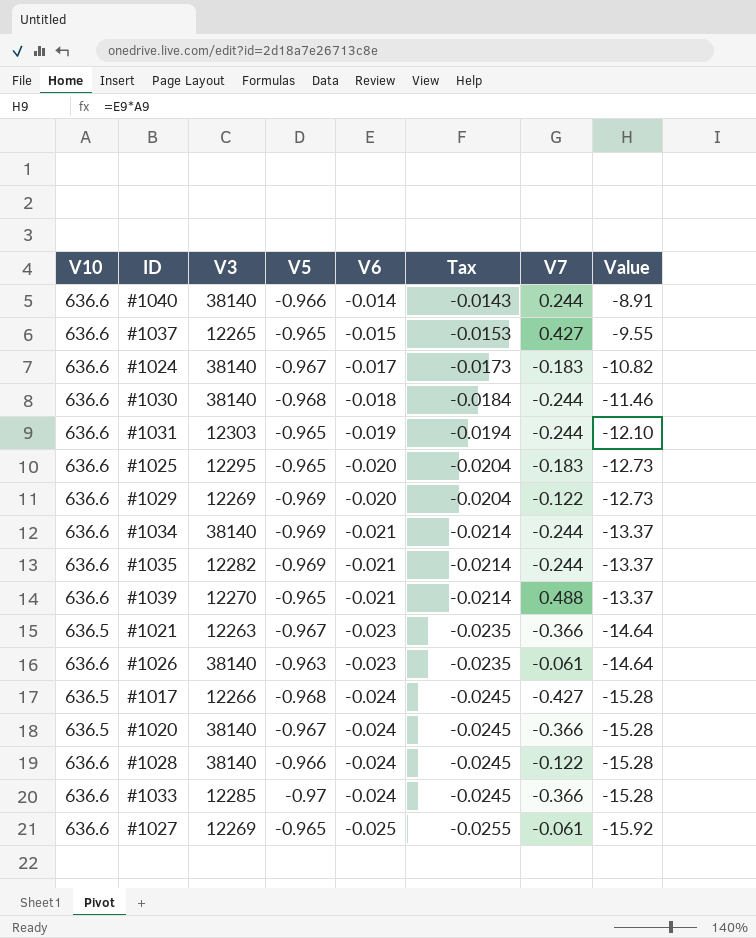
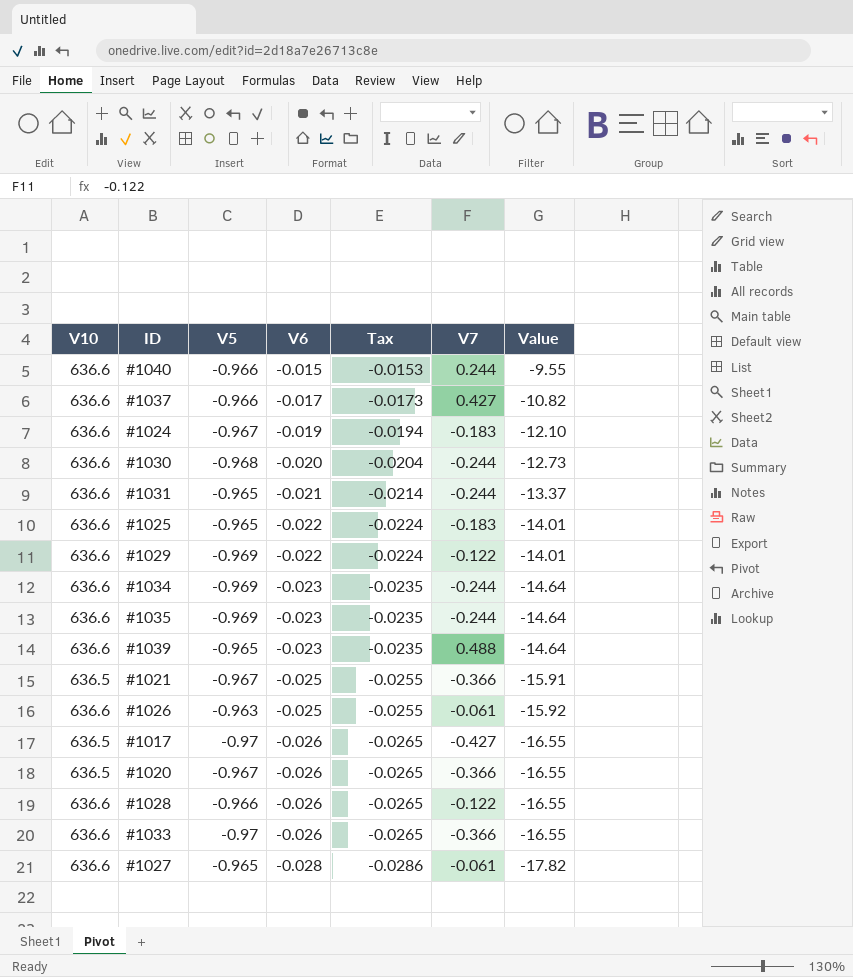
column V3 | position: 3 -> none
#1040 | V6: -0.014 -> -0.015
#1040 | Tax: -0.0143 -> -0.0153
#1040 | Value: -8.91 -> -9.55
#1037 | V5: -0.965 -> -0.966
#1037 | V6: -0.015 -> -0.017
#1037 | Tax: -0.0153 -> -0.0173
#1037 | Value: -9.55 -> -10.82
#1024 | V6: -0.017 -> -0.019
#1024 | Tax: -0.0173 -> -0.0194
#1024 | Value: -10.82 -> -12.10
#1030 | V6: -0.018 -> -0.020
#1030 | Tax: -0.0184 -> -0.0204
#1030 | Value: -11.46 -> -12.73
#1031 | V6: -0.019 -> -0.021
#1031 | Tax: -0.0194 -> -0.0214
#1031 | Value: -12.10 -> -13.37
#1025 | V6: -0.020 -> -0.022
#1025 | Tax: -0.0204 -> -0.0224
#1025 | Value: -12.73 -> -14.01
#1029 | V6: -0.020 -> -0.022
#1029 | Tax: -0.0204 -> -0.0224
#1029 | Value: -12.73 -> -14.01
#1034 | V6: -0.021 -> -0.023
#1034 | Tax: -0.0214 -> -0.0235
#1034 | Value: -13.37 -> -14.64
#1035 | V6: -0.021 -> -0.023
#1035 | Tax: -0.0214 -> -0.0235
#1035 | Value: -13.37 -> -14.64
#1039 | V6: -0.021 -> -0.023
#1039 | Tax: -0.0214 -> -0.0235
#1039 | Value: -13.37 -> -14.64
#1021 | V6: -0.023 -> -0.025
#1021 | Tax: -0.0235 -> -0.0255
#1021 | Value: -14.64 -> -15.91
#1026 | V6: -0.023 -> -0.025
#1026 | Tax: -0.0235 -> -0.0255
#1026 | Value: -14.64 -> -15.92
#1017 | V5: -0.968 -> -0.97
#1017 | V6: -0.024 -> -0.026
#1017 | Tax: -0.0245 -> -0.0265
#1017 | Value: -15.28 -> -16.55
#1020 | V6: -0.024 -> -0.026
#1020 | Tax: -0.0245 -> -0.0265
#1020 | Value: -15.28 -> -16.55
#1028 | V6: -0.024 -> -0.026
#1028 | Tax: -0.0245 -> -0.0265
#1028 | Value: -15.28 -> -16.55
#1033 | V6: -0.024 -> -0.026
#1033 | Tax: -0.0245 -> -0.0265
#1033 | Value: -15.28 -> -16.55
#1027 | V6: -0.025 -> -0.028
#1027 | Tax: -0.0255 -> -0.0286
#1027 | Value: -15.92 -> -17.82

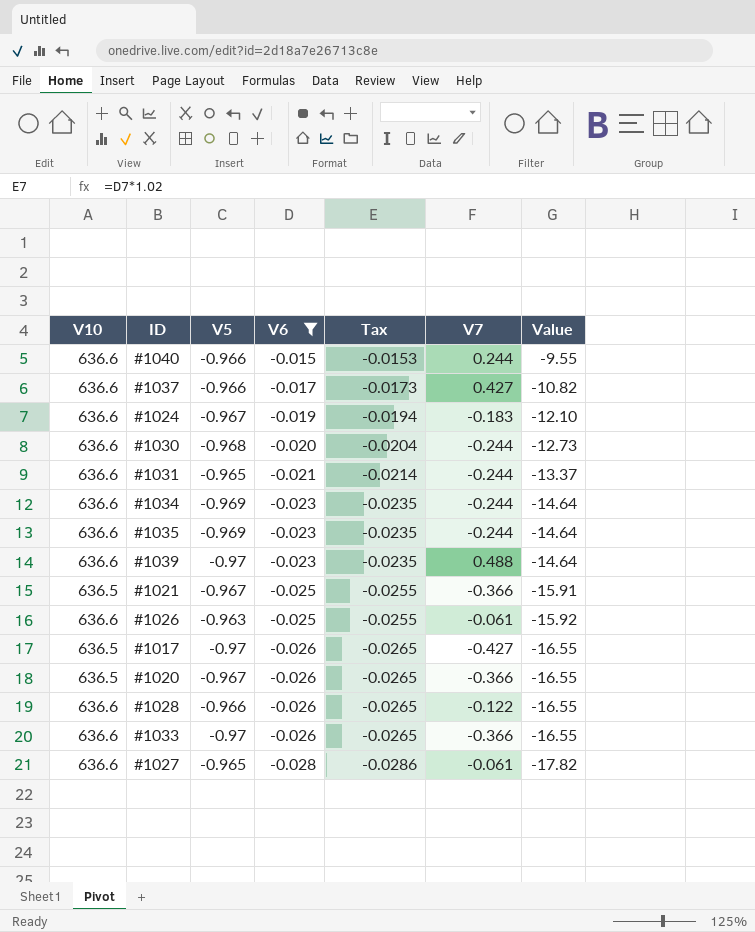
filter: none -> V6 != -0.022
#1039 | V5: -0.965 -> -0.97

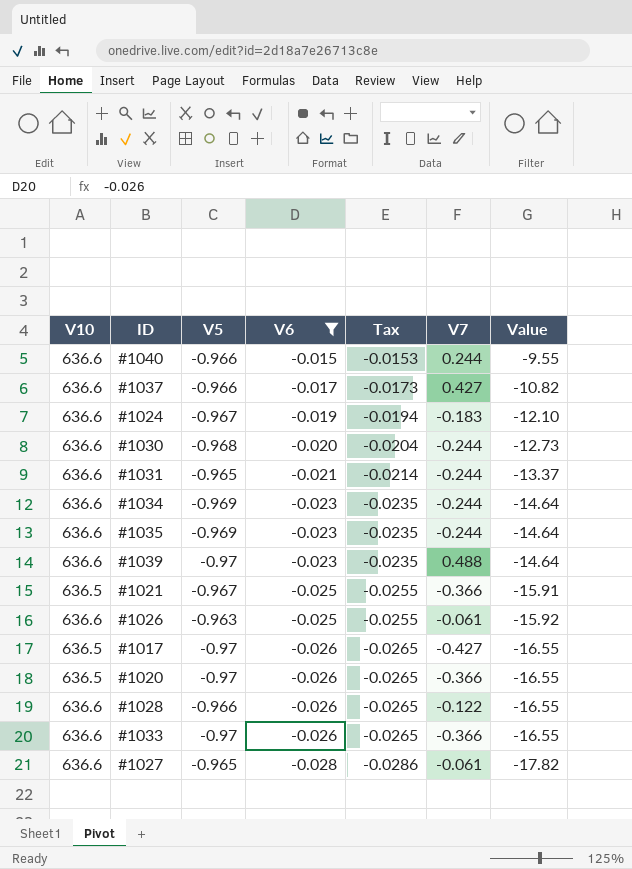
#1020 | V5: -0.967 -> -0.97

